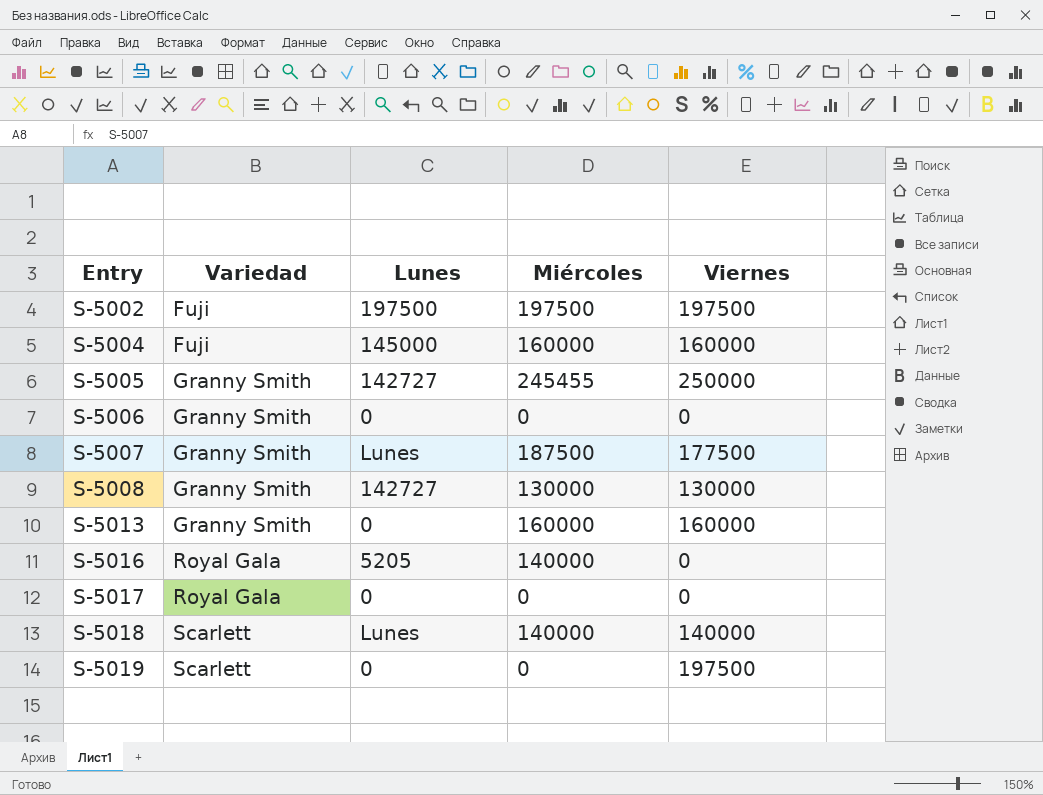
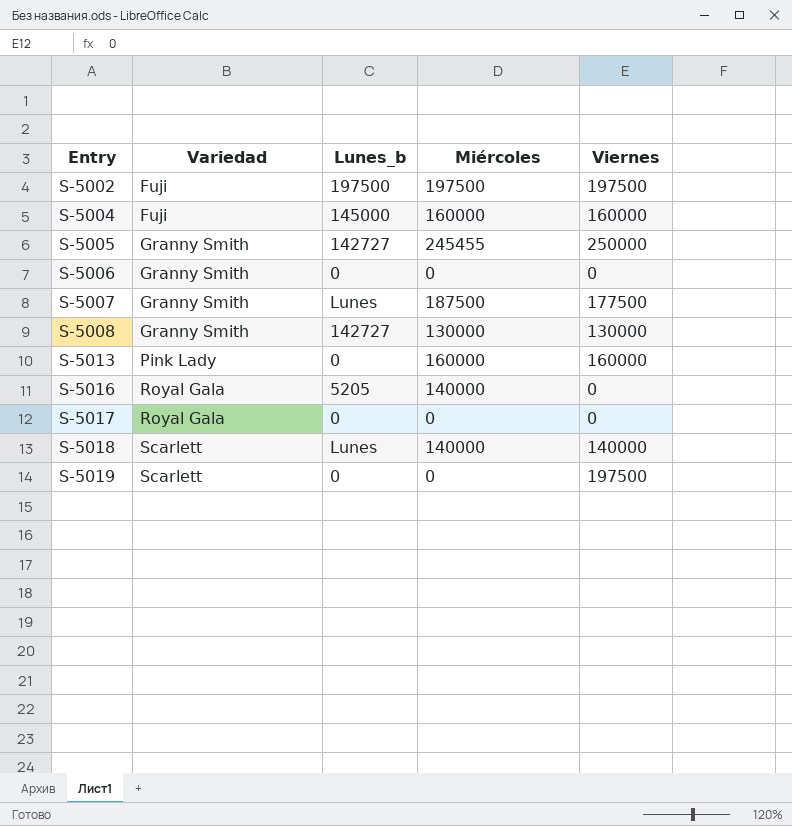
column name: Lunes -> Lunes_b
S-5013 | Variedad: Granny Smith -> Pink Lady

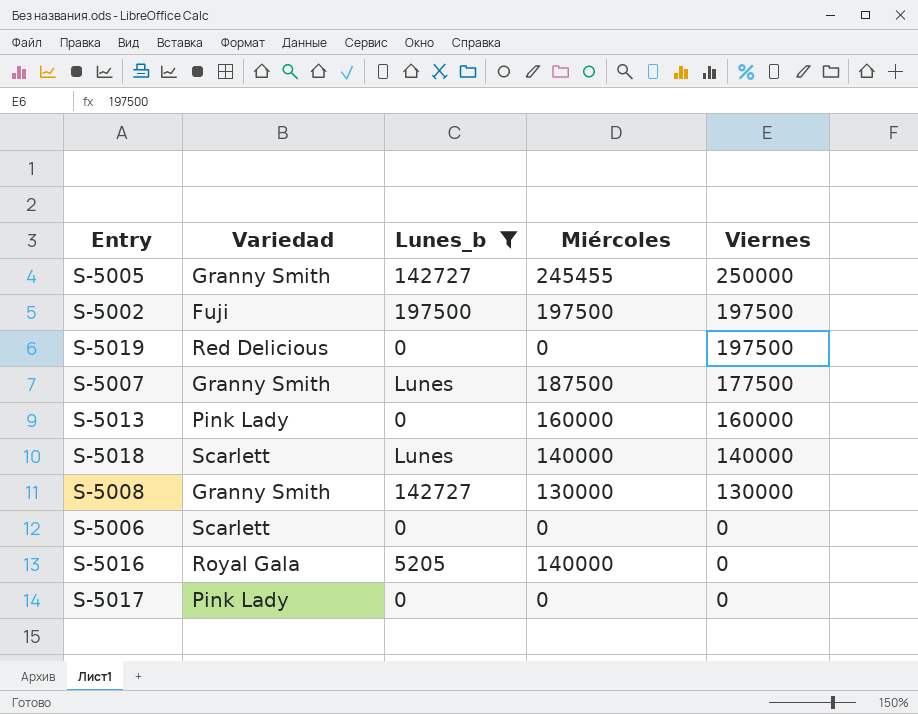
filter: none -> Lunes_b != 145000
row order: Entry ascending -> Viernes descending
S-5019 | Variedad: Scarlett -> Red Delicious
S-5006 | Variedad: Granny Smith -> Scarlett
S-5017 | Variedad: Royal Gala -> Pink Lady

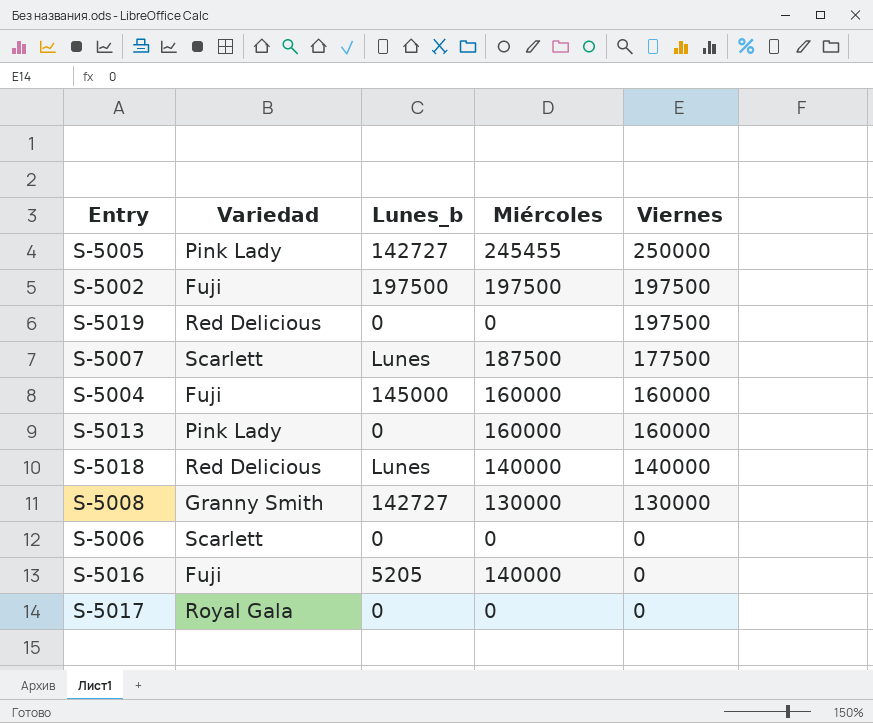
filter: Lunes_b != 145000 -> none
S-5005 | Variedad: Granny Smith -> Pink Lady
S-5007 | Variedad: Granny Smith -> Scarlett
S-5018 | Variedad: Scarlett -> Red Delicious
S-5016 | Variedad: Royal Gala -> Fuji
S-5017 | Variedad: Pink Lady -> Royal Gala

